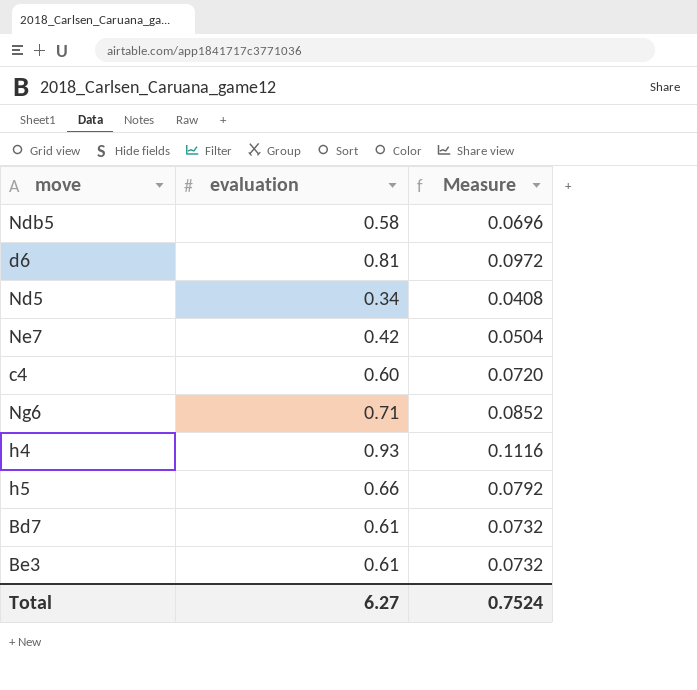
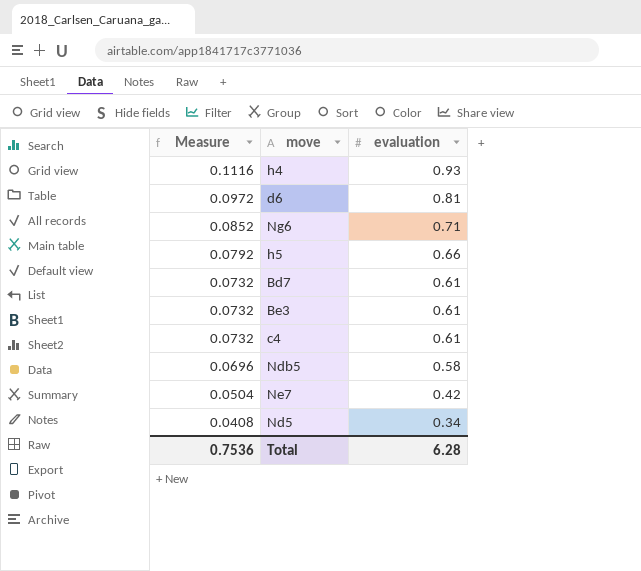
row order: none -> Measure descending
column Measure | position: 3 -> 1
c4 | Measure: 0.0720 -> 0.0732
c4 | evaluation: 0.60 -> 0.61
Total | Measure: 0.7524 -> 0.7536
Total | evaluation: 6.27 -> 6.28

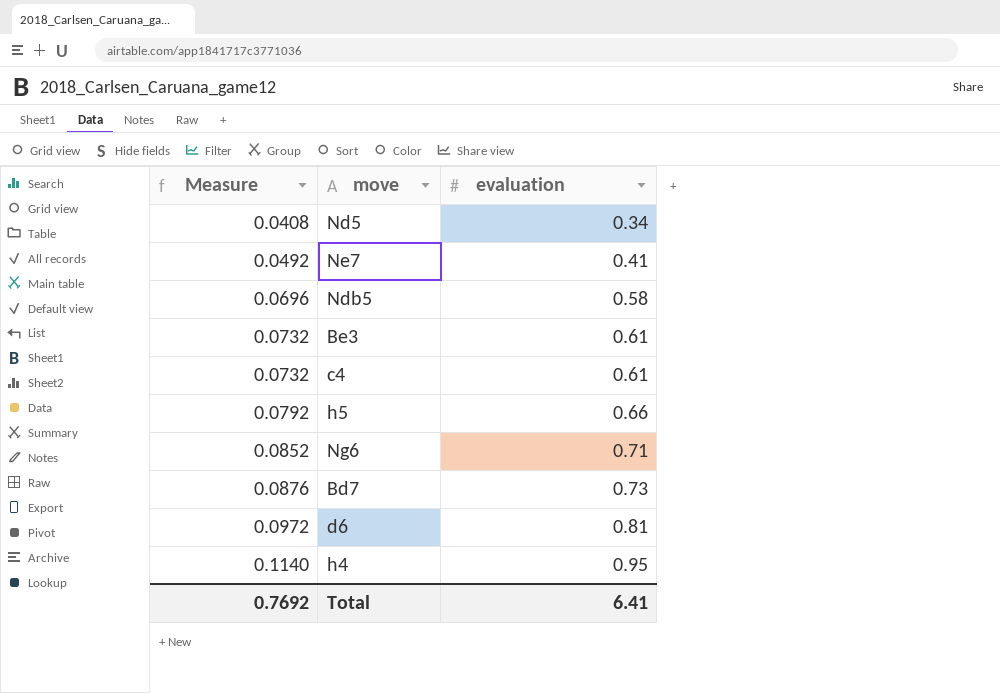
row order: Measure descending -> Measure ascending
Ne7 | Measure: 0.0504 -> 0.0492
Ne7 | evaluation: 0.42 -> 0.41
Bd7 | Measure: 0.0732 -> 0.0876
Bd7 | evaluation: 0.61 -> 0.73
h4 | Measure: 0.1116 -> 0.1140
h4 | evaluation: 0.93 -> 0.95
Total | Measure: 0.7536 -> 0.7692
Total | evaluation: 6.28 -> 6.41

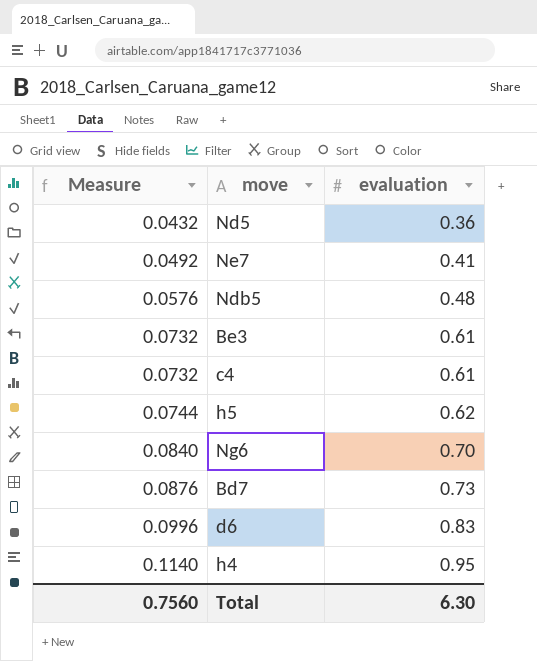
Nd5 | Measure: 0.0408 -> 0.0432
Nd5 | evaluation: 0.34 -> 0.36
Ndb5 | Measure: 0.0696 -> 0.0576
Ndb5 | evaluation: 0.58 -> 0.48
h5 | Measure: 0.0792 -> 0.0744
h5 | evaluation: 0.66 -> 0.62
Ng6 | Measure: 0.0852 -> 0.0840
Ng6 | evaluation: 0.71 -> 0.70
d6 | Measure: 0.0972 -> 0.0996
d6 | evaluation: 0.81 -> 0.83
Total | Measure: 0.7692 -> 0.7560
Total | evaluation: 6.41 -> 6.30

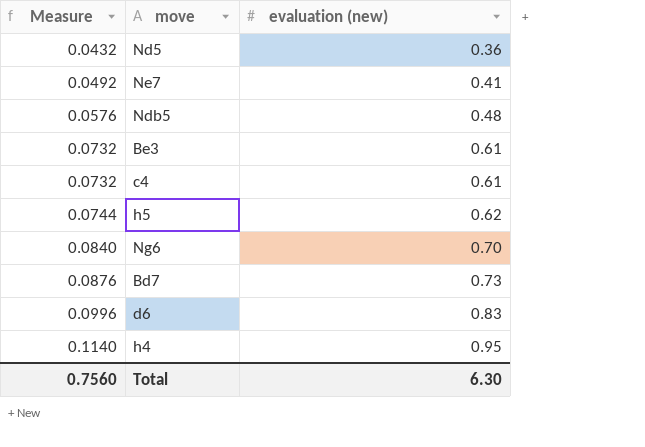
column name: evaluation -> evaluation (new)

